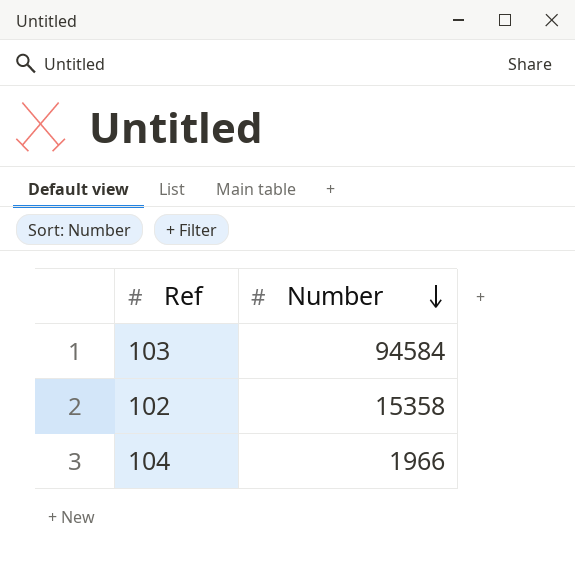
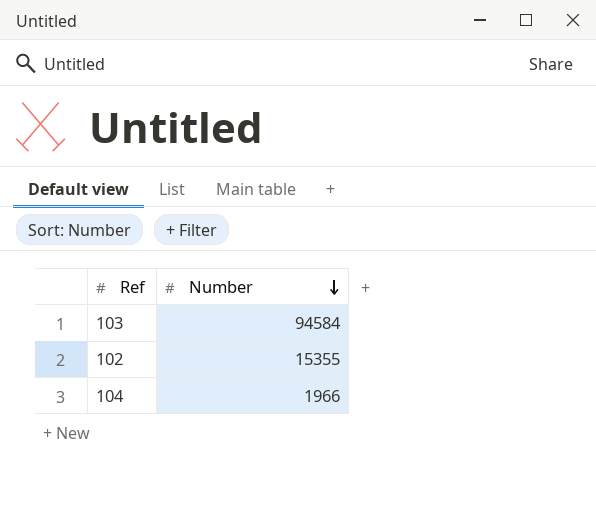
102 | Number: 15358 -> 15355

